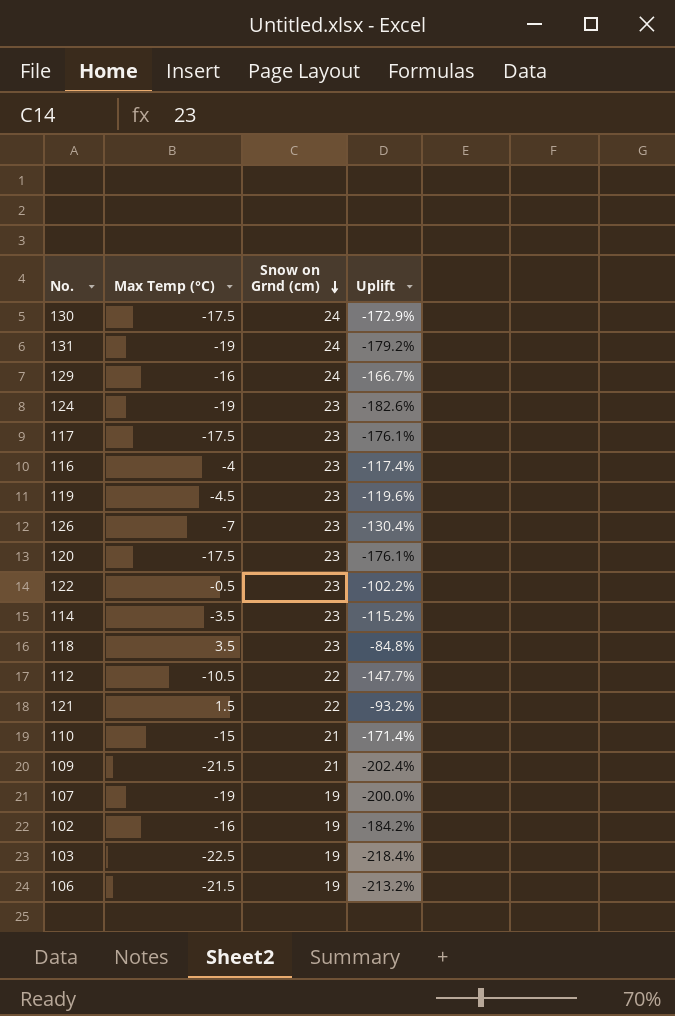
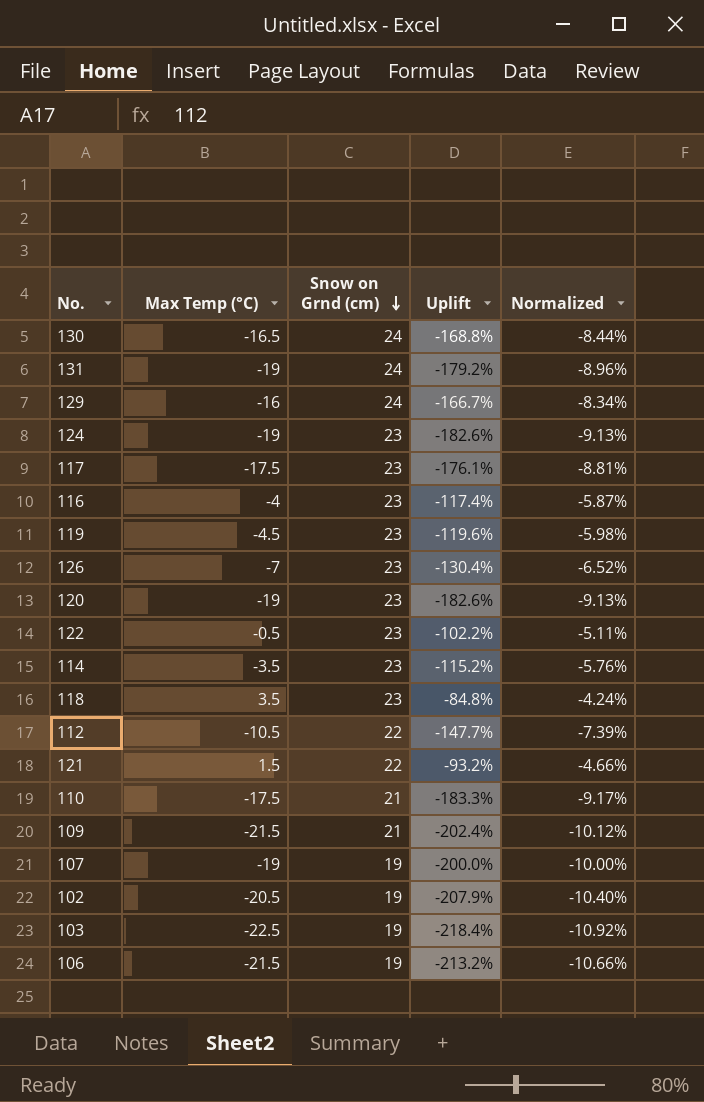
column Normalized | formula: none -> [Uplift] * 0.05
130 | Max Temp (°C): -17.5 -> -16.5
130 | Uplift: -172.9% -> -168.8%
120 | Max Temp (°C): -17.5 -> -19
120 | Uplift: -176.1% -> -182.6%
110 | Max Temp (°C): -15 -> -17.5
110 | Uplift: -171.4% -> -183.3%
102 | Max Temp (°C): -16 -> -20.5
102 | Uplift: -184.2% -> -207.9%

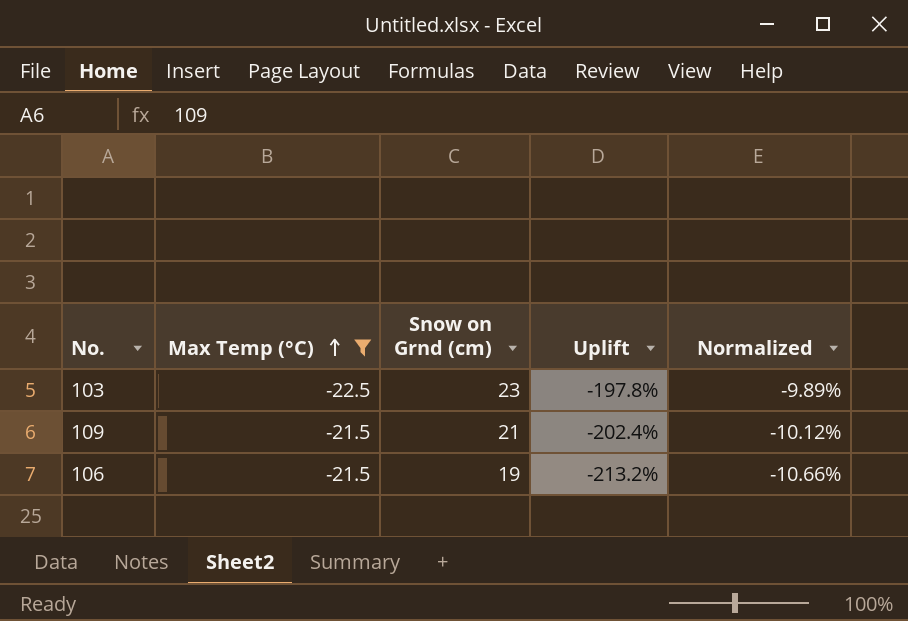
filter: none -> Max Temp (°C) <= -21.5
row order: Snow on Grnd (cm) descending -> Max Temp (°C) ascending
103 | Snow on Grnd (cm): 19 -> 23
103 | Uplift: -218.4% -> -197.8%
103 | Normalized: -10.92% -> -9.89%

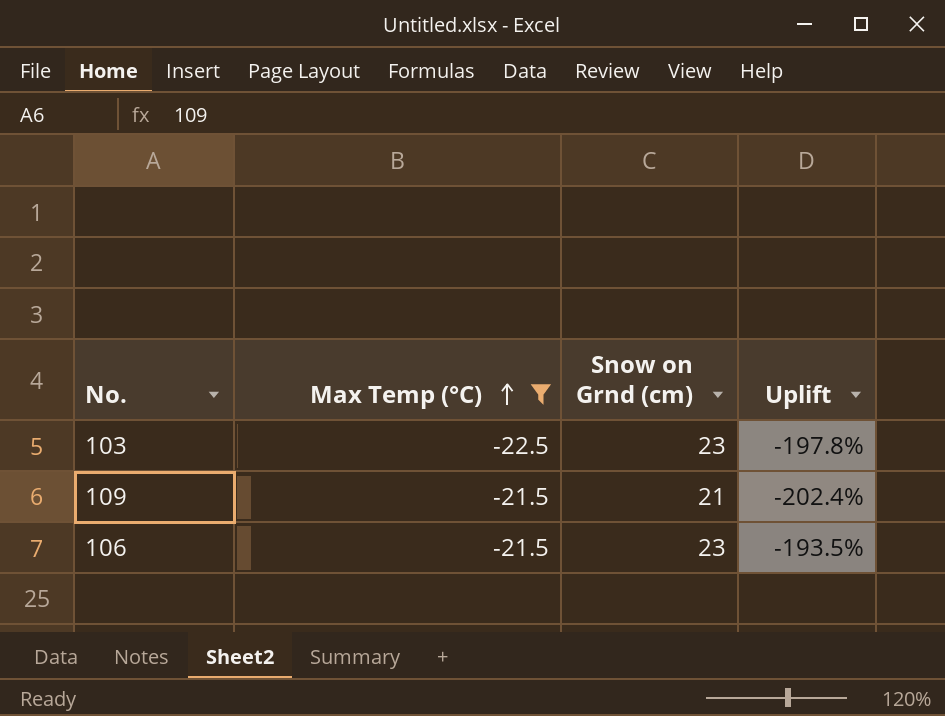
column Normalized | formula: [Uplift] * 0.05 -> none
106 | Snow on Grnd (cm): 19 -> 23
106 | Uplift: -213.2% -> -193.5%

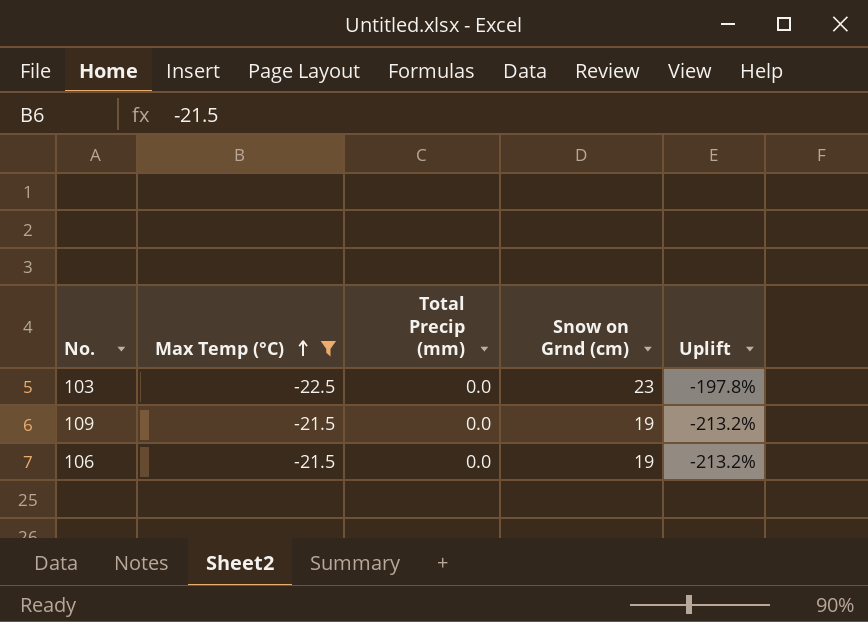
column Total Precip (mm) | position: none -> 3
109 | Snow on Grnd (cm): 21 -> 19
109 | Uplift: -202.4% -> -213.2%
106 | Snow on Grnd (cm): 23 -> 19
106 | Uplift: -193.5% -> -213.2%

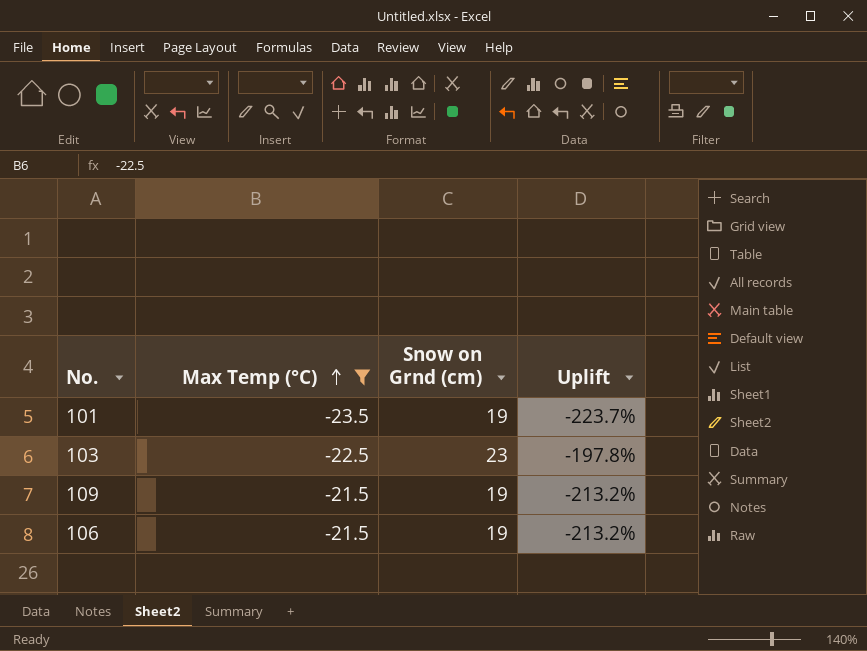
column Total Precip (mm) | position: 3 -> none
row 101: none -> -23.5 | 19 | -223.7%

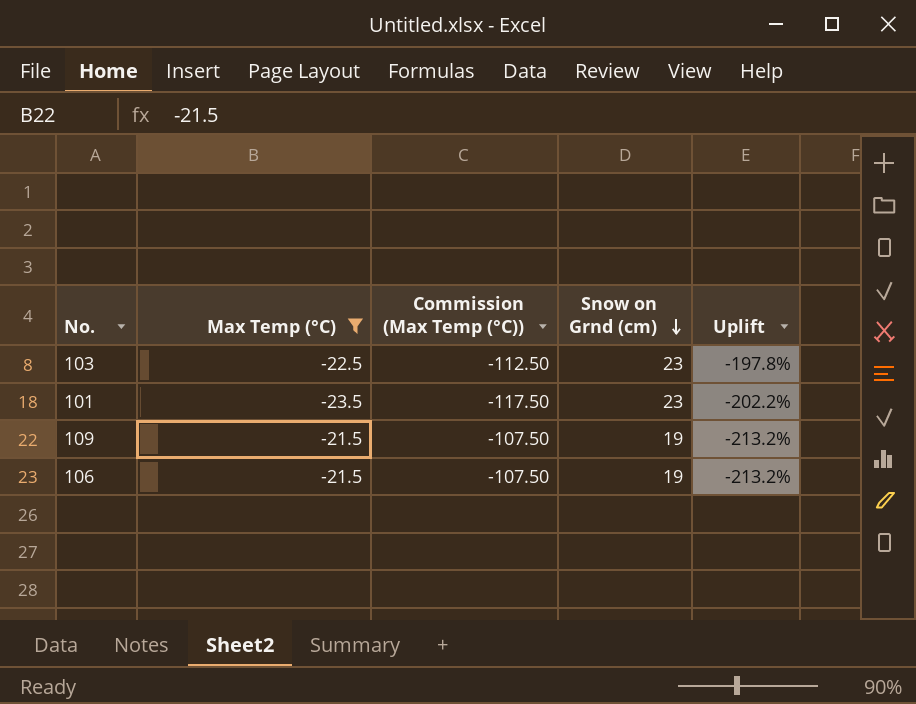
row order: Max Temp (°C) ascending -> Snow on Grnd (cm) descending
column Commission (Max Temp (°C)) | formula: none -> [Max Temp (°C)] * 5
101 | Snow on Grnd (cm): 19 -> 23
101 | Uplift: -223.7% -> -202.2%

